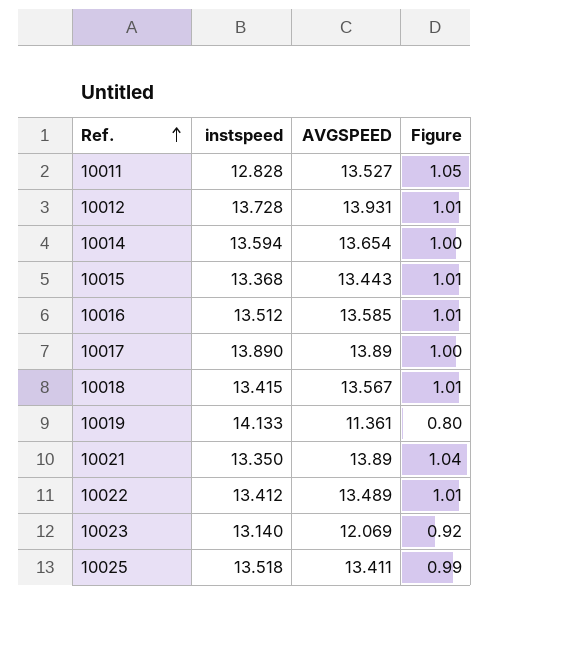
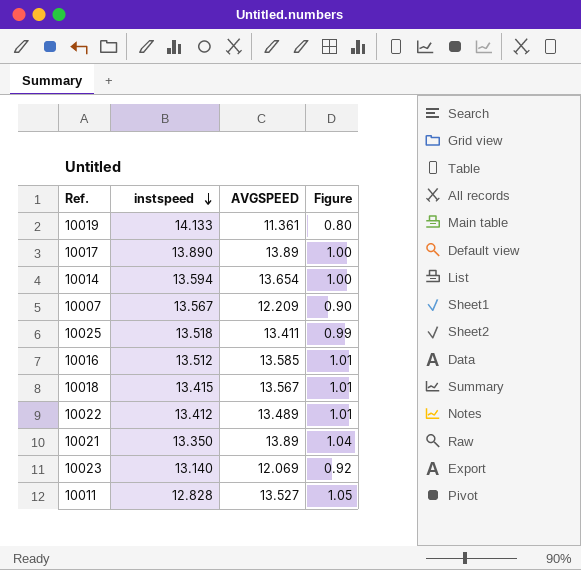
row order: Ref. ascending -> instspeed descending
row 10012: 13.728 | 13.931 | 1.01 -> none
row 10015: 13.368 | 13.443 | 1.01 -> none
row 10007: none -> 13.567 | 12.209 | 0.90

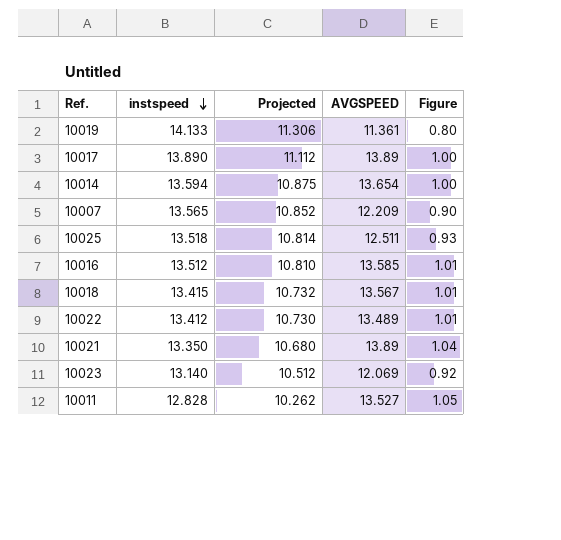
column Projected | formula: none -> [instspeed] * 0.8
10007 | instspeed: 13.567 -> 13.565
10025 | AVGSPEED: 13.411 -> 12.511
10025 | Figure: 0.99 -> 0.93

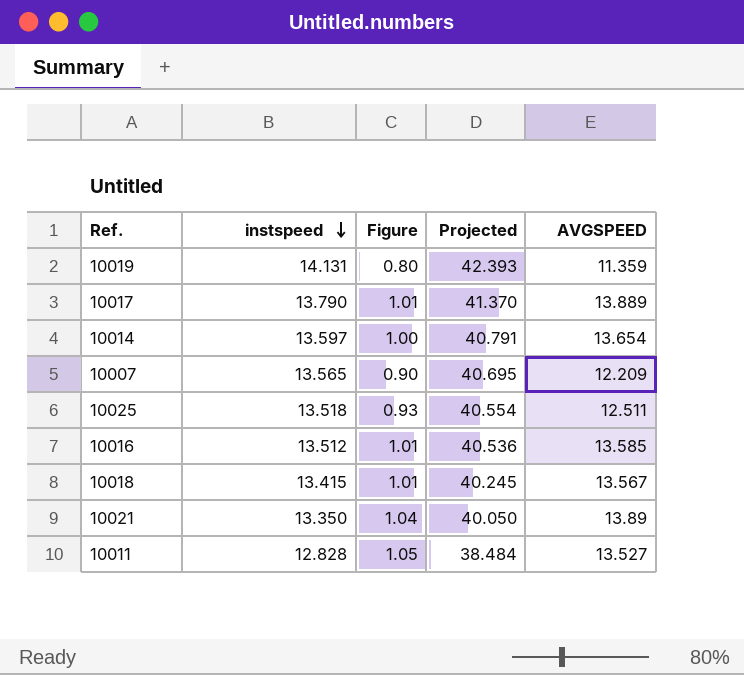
column Figure | position: 5 -> 3
column Projected | formula: [instspeed] * 0.8 -> [instspeed] * 3
row 10022: 13.412 | 10.730 | 13.489 | 1.01 -> none
row 10023: 13.140 | 10.512 | 12.069 | 0.92 -> none
10019 | instspeed: 14.133 -> 14.131
10019 | AVGSPEED: 11.361 -> 11.359
10017 | instspeed: 13.890 -> 13.790
10017 | Figure: 1.00 -> 1.01
10017 | AVGSPEED: 13.89 -> 13.889
10014 | instspeed: 13.594 -> 13.597

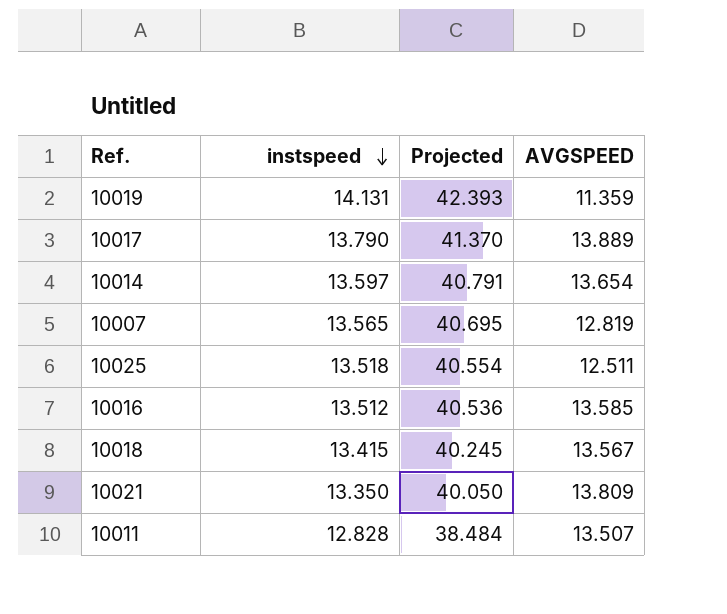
column Figure | formula: [AVGSPEED] / [instspeed] -> none
10007 | AVGSPEED: 12.209 -> 12.819
10021 | AVGSPEED: 13.89 -> 13.809
10011 | AVGSPEED: 13.527 -> 13.507

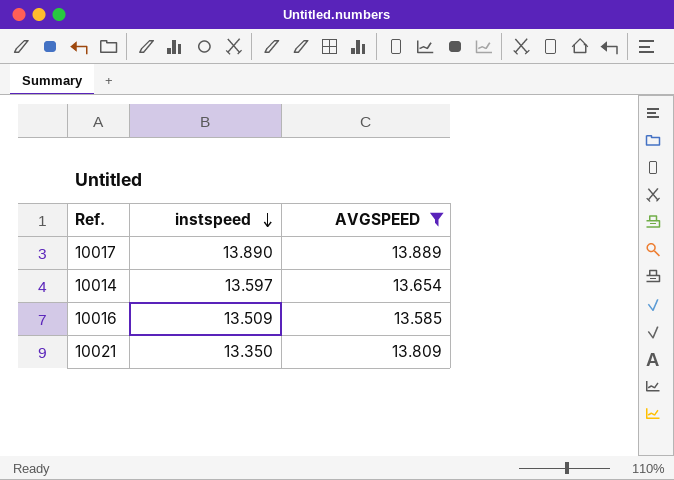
filter: none -> AVGSPEED >= 13.585
column Projected | formula: [instspeed] * 3 -> none
10017 | instspeed: 13.790 -> 13.890
10016 | instspeed: 13.512 -> 13.509

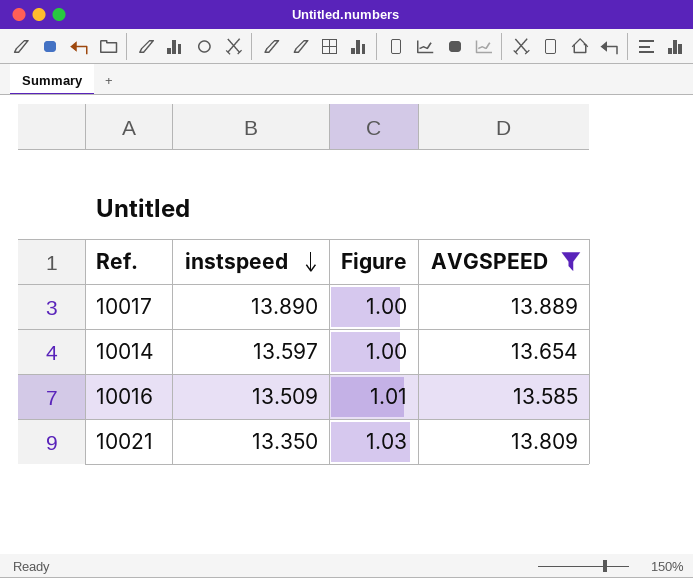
column Figure | formula: none -> [AVGSPEED] / [instspeed]

